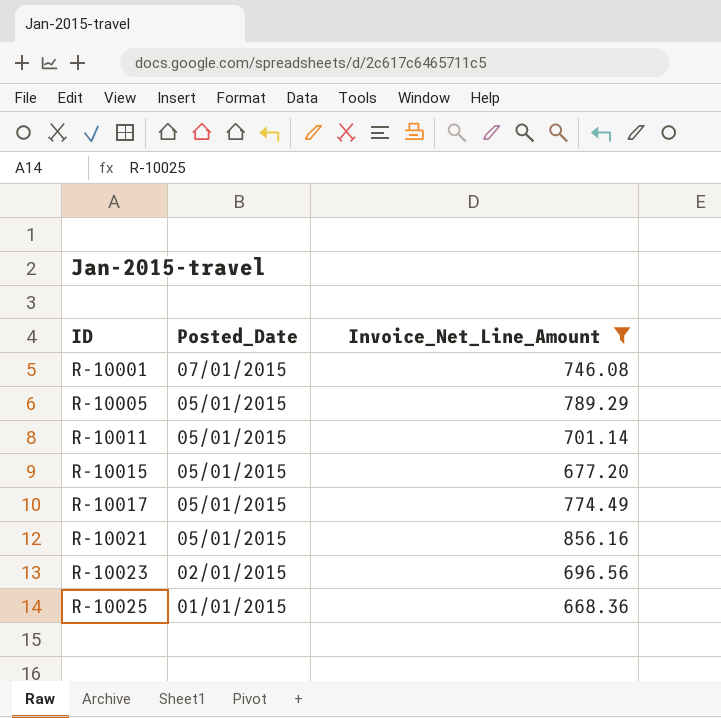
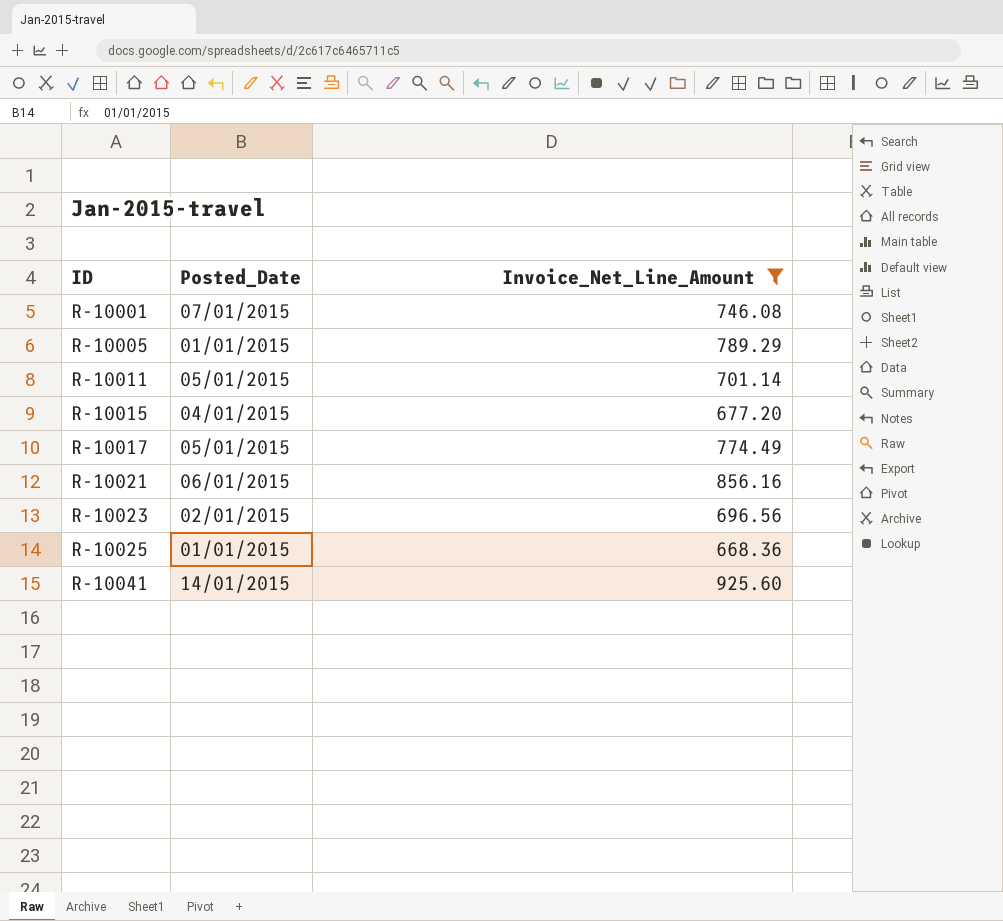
R-10005 | Posted_Date: 05/01/2015 -> 01/01/2015
R-10015 | Posted_Date: 05/01/2015 -> 04/01/2015
R-10021 | Posted_Date: 05/01/2015 -> 06/01/2015
row R-10041: none -> 14/01/2015 | 925.60

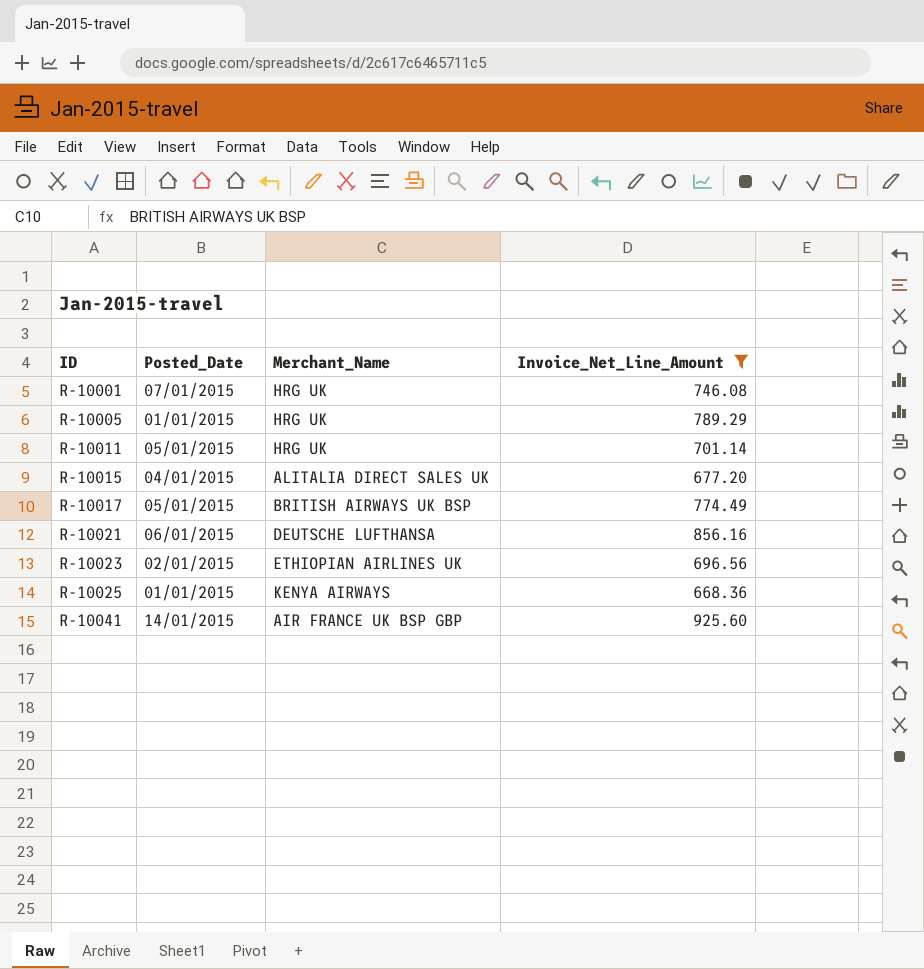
column Merchant_Name | position: none -> 3

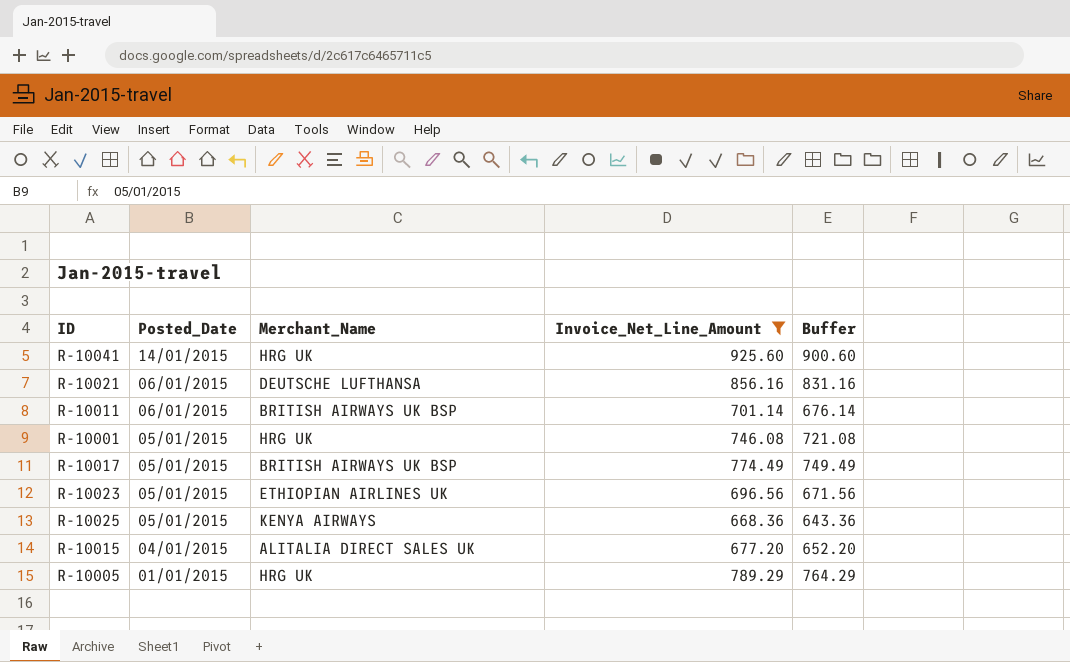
row order: ID ascending -> Posted_Date descending
column Buffer | formula: none -> [Invoice_Net_Line_Amount] - 25
R-10041 | Merchant_Name: AIR FRANCE UK BSP GBP -> HRG UK
R-10011 | Posted_Date: 05/01/2015 -> 06/01/2015
R-10011 | Merchant_Name: HRG UK -> BRITISH AIRWAYS UK BSP
R-10001 | Posted_Date: 07/01/2015 -> 05/01/2015
R-10023 | Posted_Date: 02/01/2015 -> 05/01/2015
R-10025 | Posted_Date: 01/01/2015 -> 05/01/2015

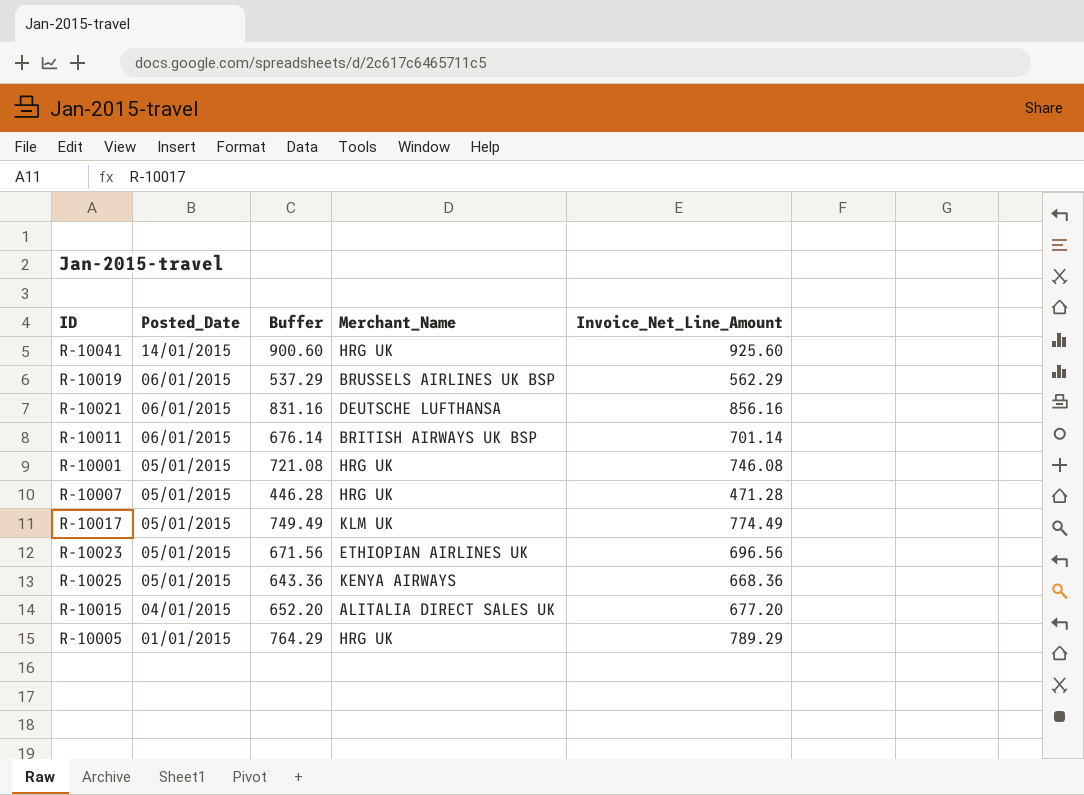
filter: Invoice_Net_Line_Amount >= 668.36 -> none
column Buffer | position: 5 -> 3
R-10017 | Merchant_Name: BRITISH AIRWAYS UK BSP -> KLM UK

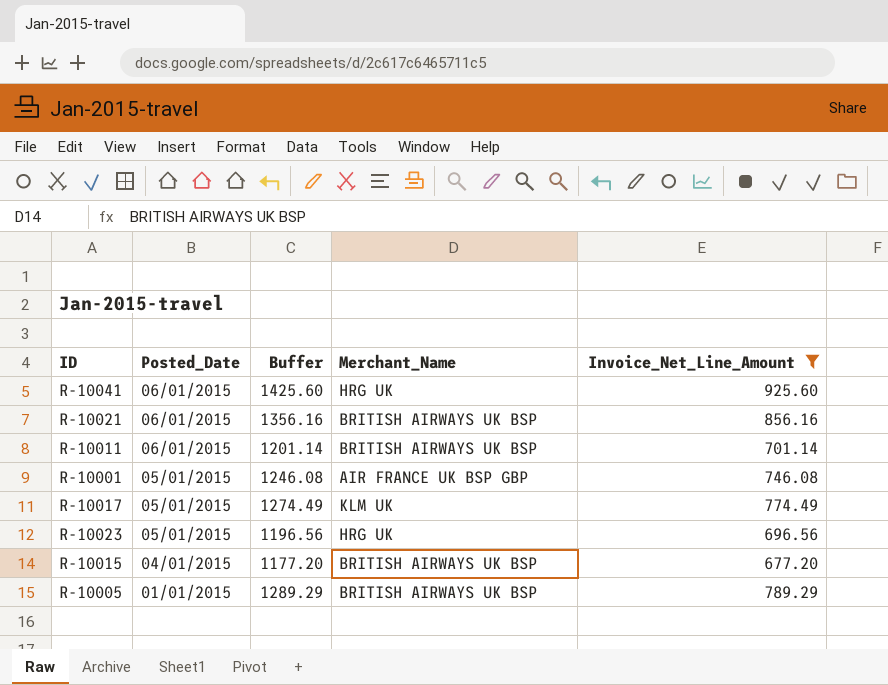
filter: none -> Invoice_Net_Line_Amount >= 677.20
column Buffer | formula: [Invoice_Net_Line_Amount] - 25 -> [Invoice_Net_Line_Amount] + 500
R-10041 | Posted_Date: 14/01/2015 -> 06/01/2015
R-10021 | Merchant_Name: DEUTSCHE LUFTHANSA -> BRITISH AIRWAYS UK BSP
R-10001 | Merchant_Name: HRG UK -> AIR FRANCE UK BSP GBP
R-10023 | Merchant_Name: ETHIOPIAN AIRLINES UK -> HRG UK
R-10015 | Merchant_Name: ALITALIA DIRECT SALES UK -> BRITISH AIRWAYS UK BSP
R-10005 | Merchant_Name: HRG UK -> BRITISH AIRWAYS UK BSP

